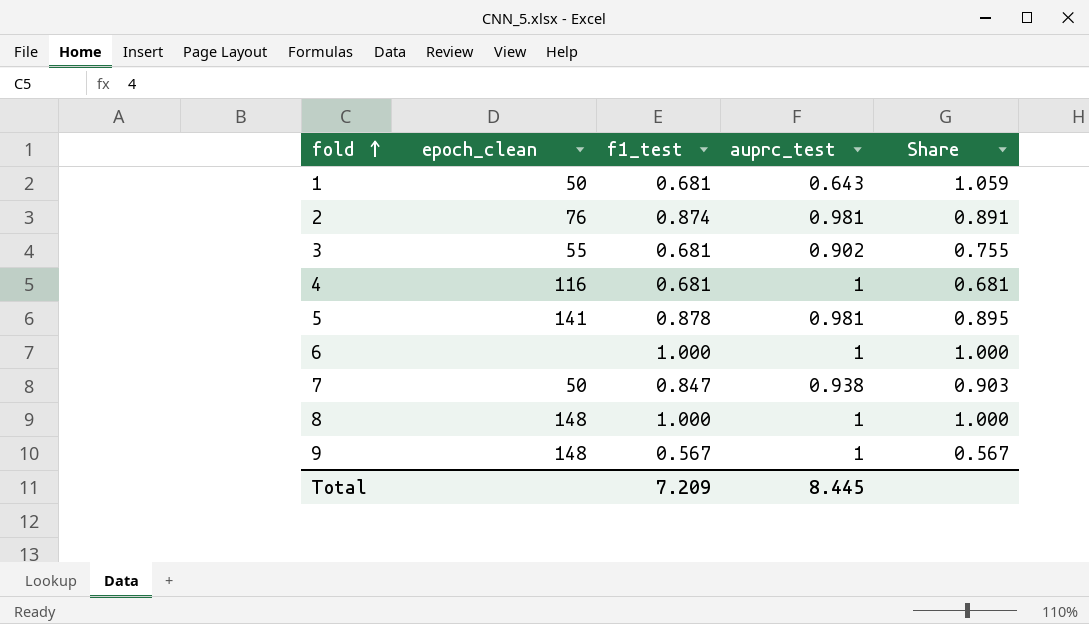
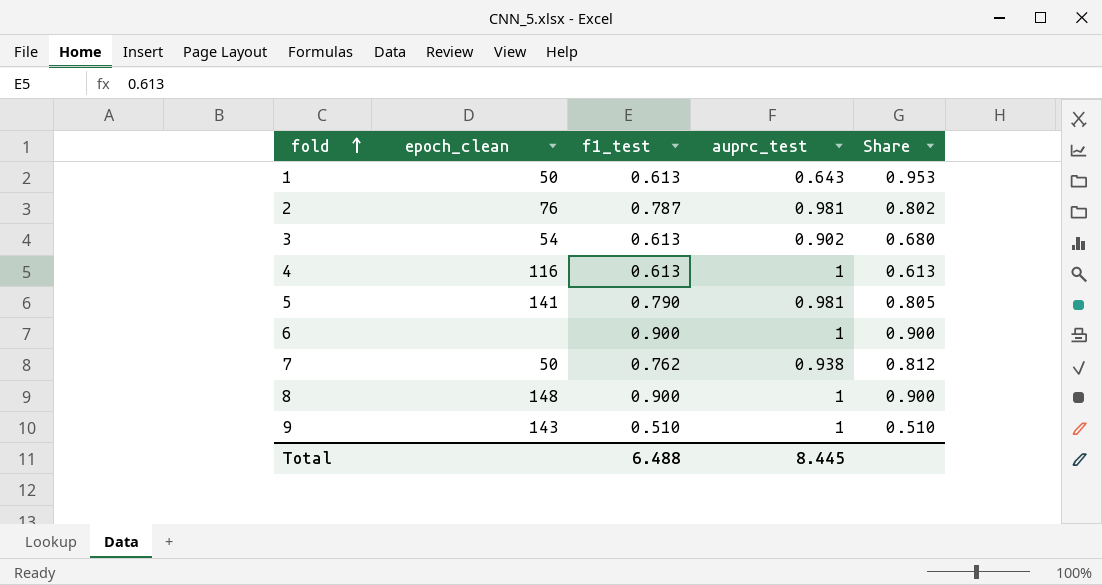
1 | f1_test: 0.681 -> 0.613
1 | Share: 1.059 -> 0.953
2 | f1_test: 0.874 -> 0.787
2 | Share: 0.891 -> 0.802
3 | epoch_clean: 55 -> 54
3 | f1_test: 0.681 -> 0.613
3 | Share: 0.755 -> 0.680
4 | f1_test: 0.681 -> 0.613
4 | Share: 0.681 -> 0.613
5 | f1_test: 0.878 -> 0.790
5 | Share: 0.895 -> 0.805
6 | f1_test: 1.000 -> 0.900
6 | Share: 1.000 -> 0.900
7 | f1_test: 0.847 -> 0.762
7 | Share: 0.903 -> 0.812
8 | f1_test: 1.000 -> 0.900
8 | Share: 1.000 -> 0.900
9 | epoch_clean: 148 -> 143
9 | f1_test: 0.567 -> 0.510
9 | Share: 0.567 -> 0.510
Total | f1_test: 7.209 -> 6.488

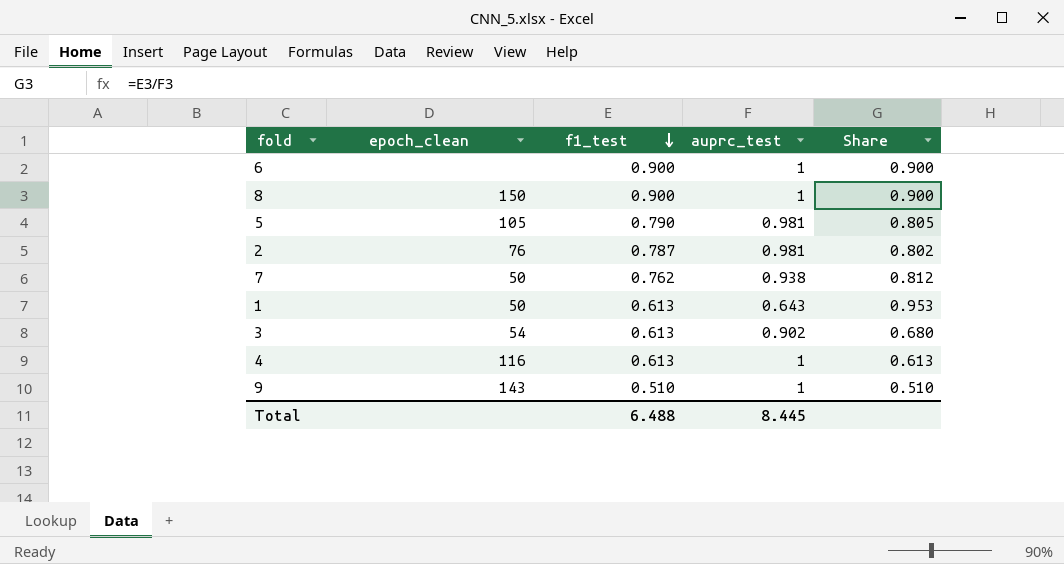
row order: fold ascending -> f1_test descending
8 | epoch_clean: 148 -> 150
5 | epoch_clean: 141 -> 105

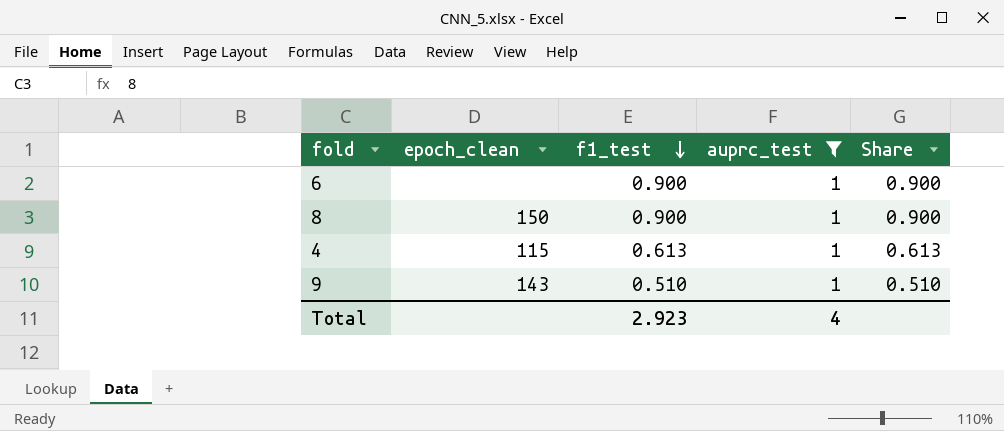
filter: none -> auprc_test = 1
4 | epoch_clean: 116 -> 115
Total | f1_test: 6.488 -> 2.923
Total | auprc_test: 8.445 -> 4

